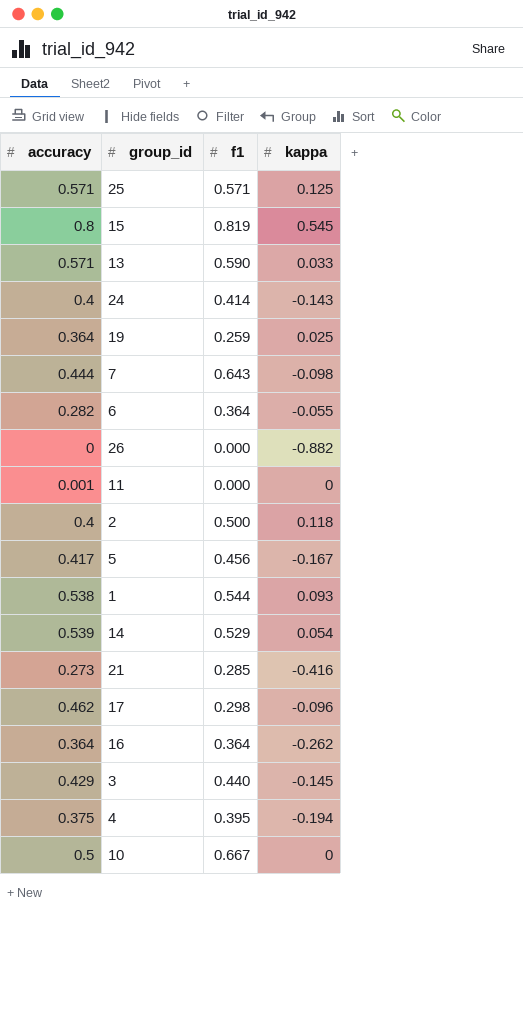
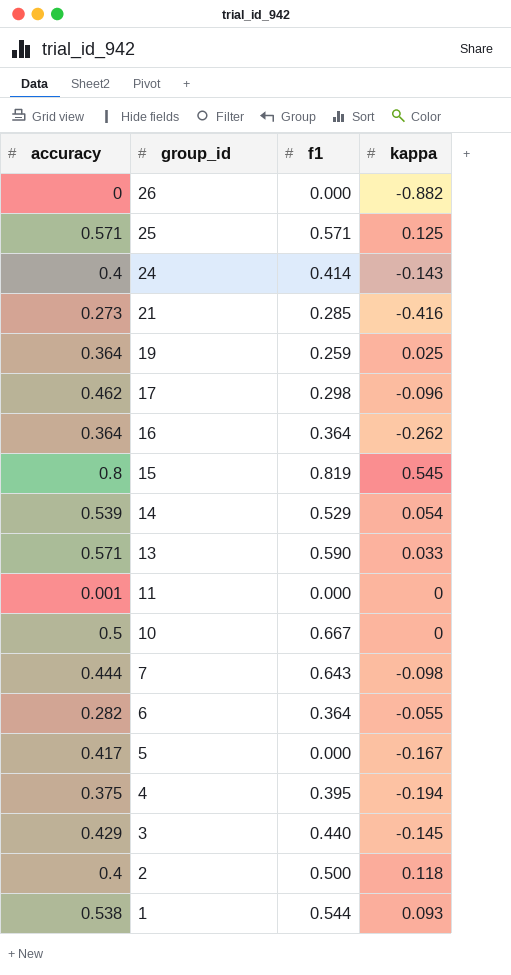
row order: none -> group_id descending
5 | f1: 0.456 -> 0.000

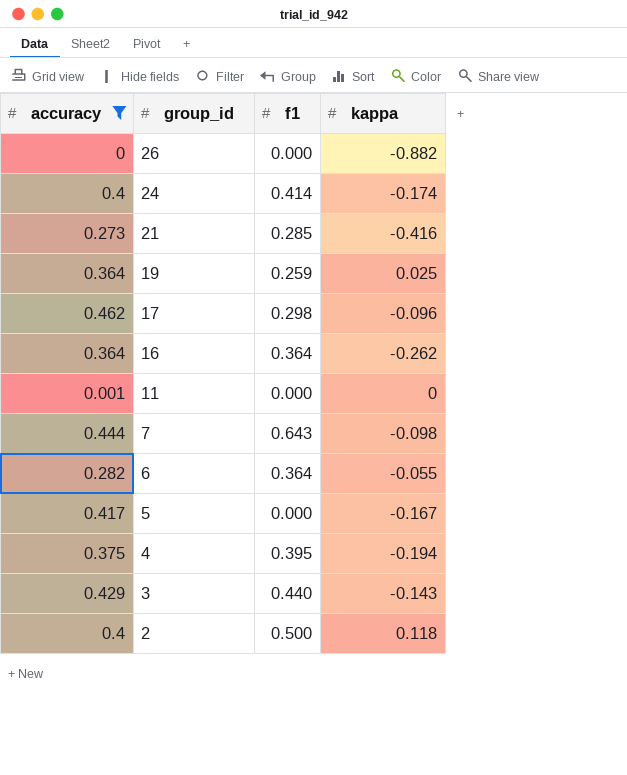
filter: none -> accuracy <= 0.462
24 | kappa: -0.143 -> -0.174
3 | kappa: -0.145 -> -0.143

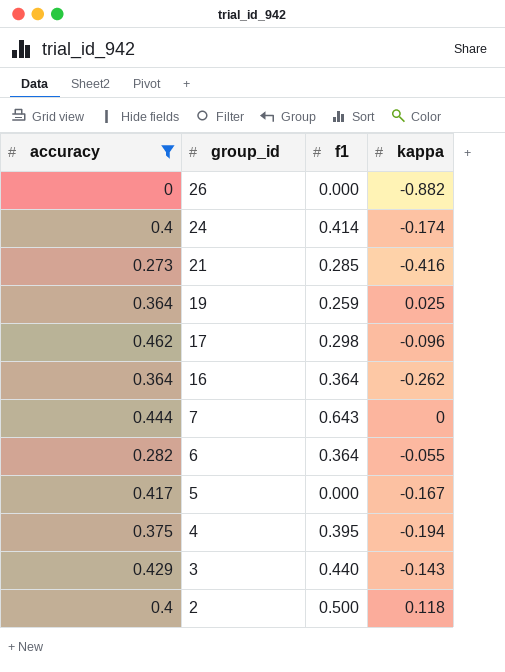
row 11: 0.001 | 0.000 | 0 -> none
7 | kappa: -0.098 -> 0

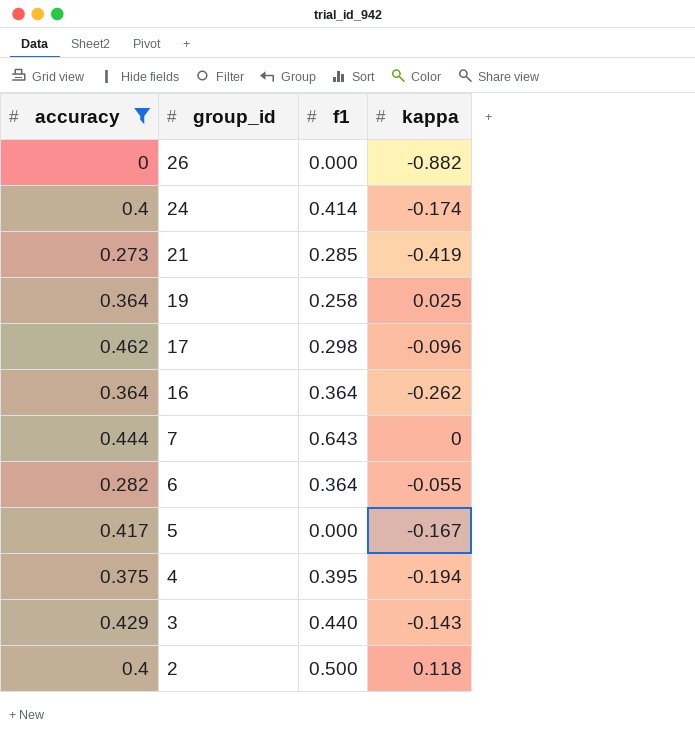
21 | kappa: -0.416 -> -0.419
19 | f1: 0.259 -> 0.258

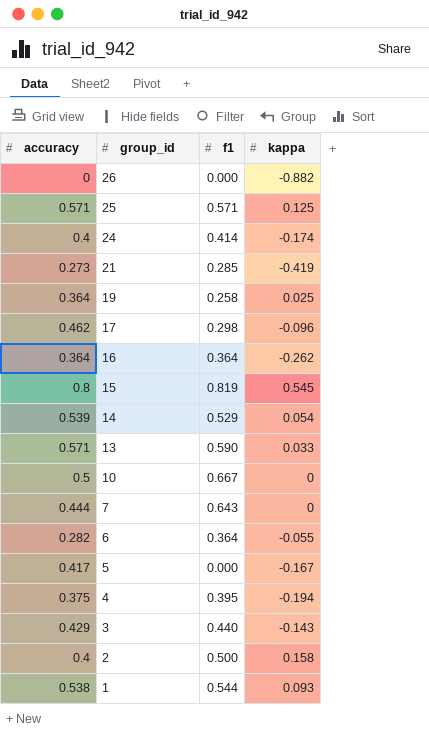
filter: accuracy <= 0.462 -> none
2 | kappa: 0.118 -> 0.158

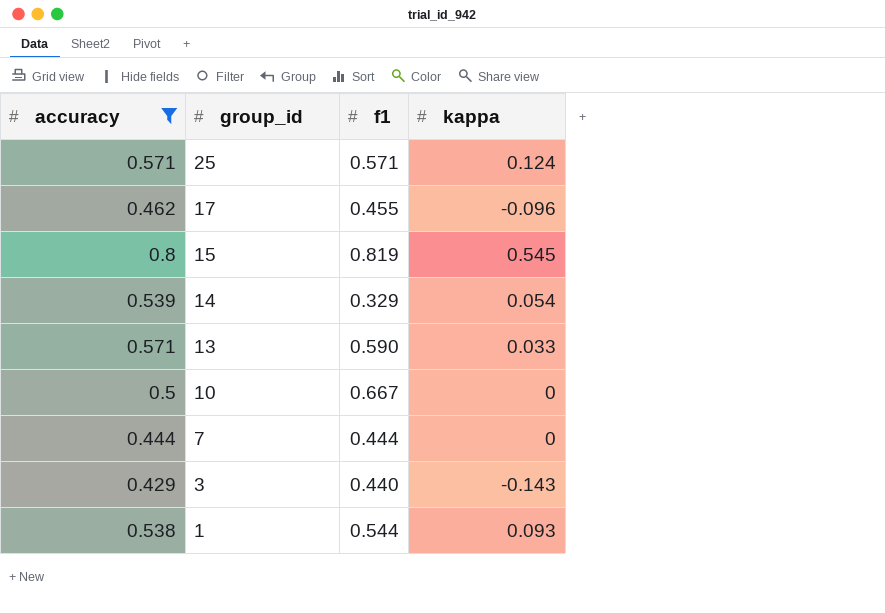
filter: none -> accuracy >= 0.429
25 | kappa: 0.125 -> 0.124
17 | f1: 0.298 -> 0.455
14 | f1: 0.529 -> 0.329
7 | f1: 0.643 -> 0.444

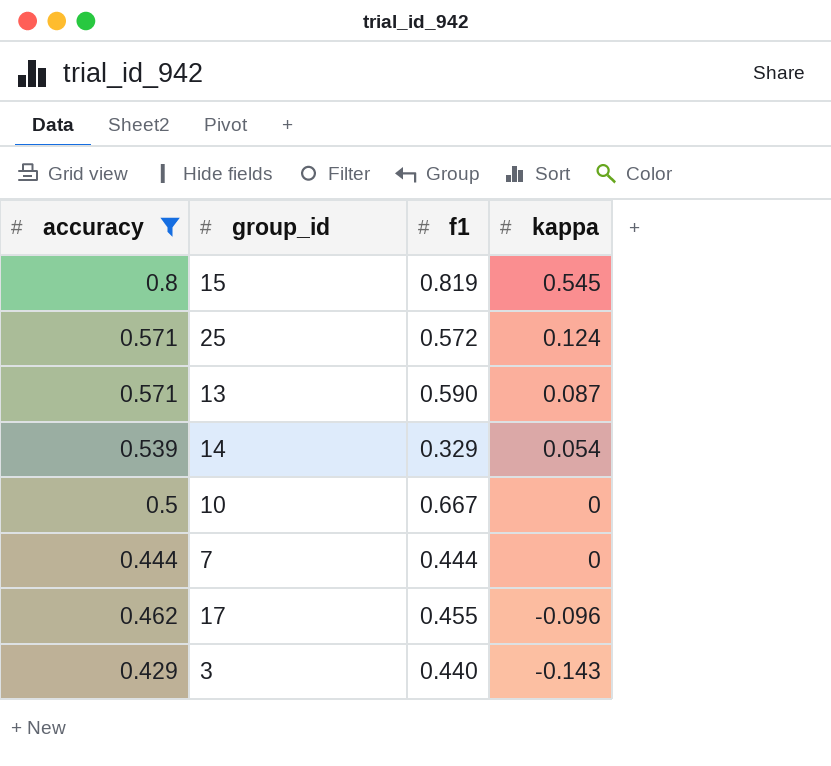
row order: group_id descending -> kappa descending
row 1: 0.538 | 0.544 | 0.093 -> none
25 | f1: 0.571 -> 0.572
13 | kappa: 0.033 -> 0.087

